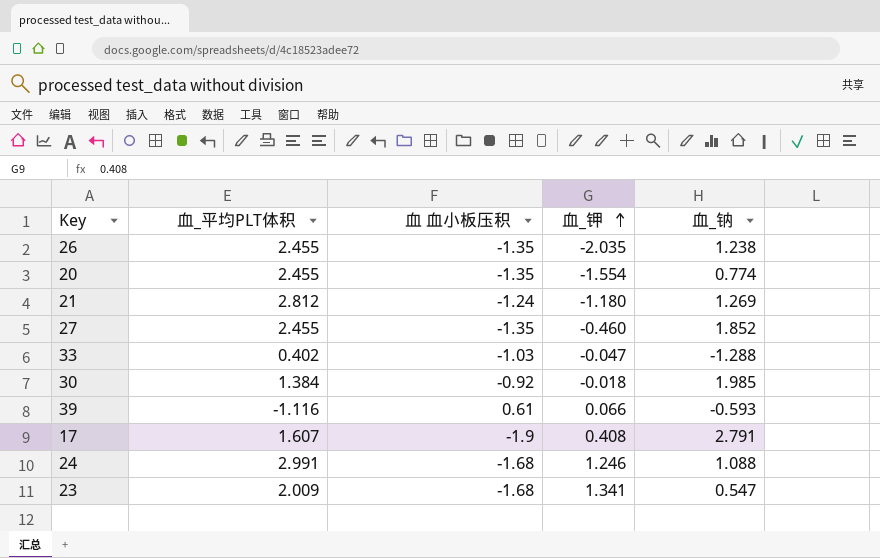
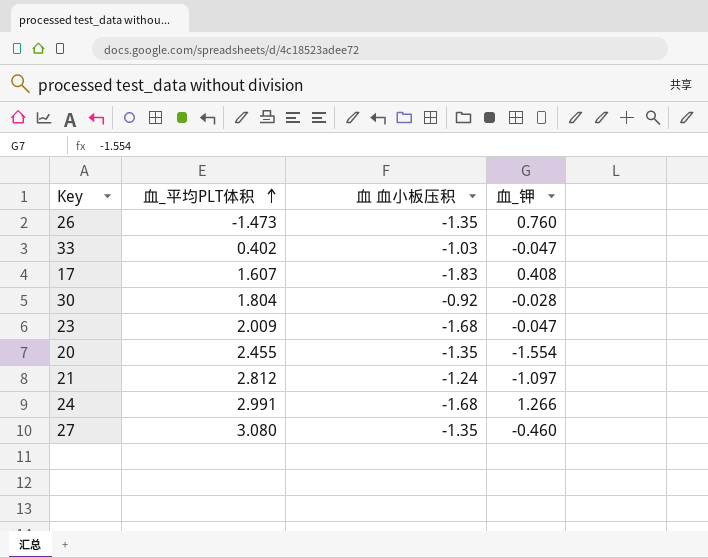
row order: 血_钾 ascending -> 血_平均PLT体积 ascending
column 血_钠 | position: 5 -> none
row 39: -1.116 | 0.61 | 0.066 | -0.593 -> none
26 | 血_平均PLT体积: 2.455 -> -1.473
26 | 血_钾: -2.035 -> 0.760
17 | 血 血小板压积: -1.9 -> -1.83
30 | 血_平均PLT体积: 1.384 -> 1.804
30 | 血_钾: -0.018 -> -0.028
23 | 血_钾: 1.341 -> -0.047
21 | 血_钾: -1.180 -> -1.097
24 | 血_钾: 1.246 -> 1.266
27 | 血_平均PLT体积: 2.455 -> 3.080

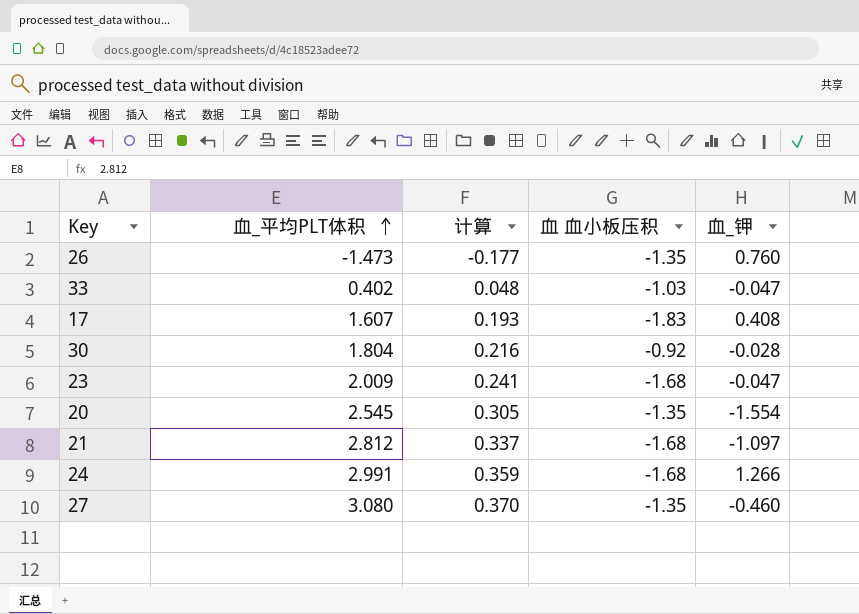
column 计算 | formula: none -> [血_平均PLT体积] * 0.12
20 | 血_平均PLT体积: 2.455 -> 2.545
21 | 血 血小板压积: -1.24 -> -1.68

